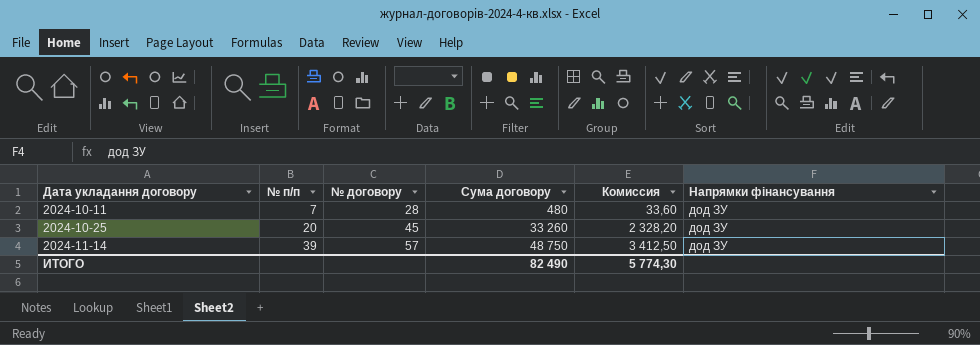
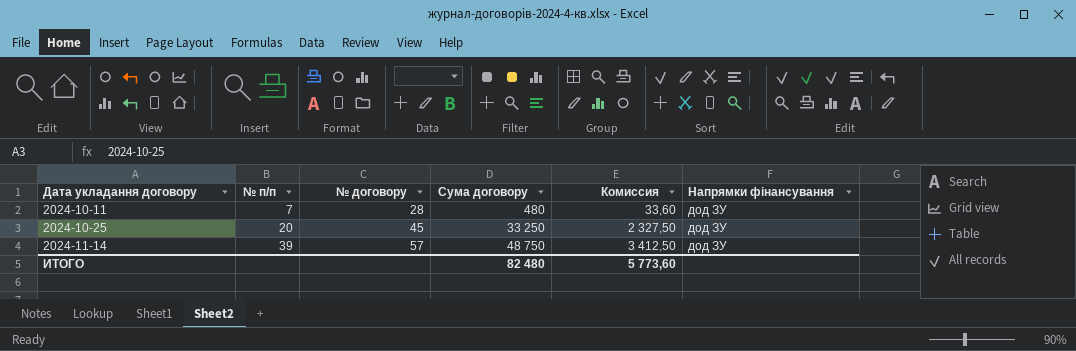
2024-10-25 | Сума договору: 33 260 -> 33 250
2024-10-25 | Комиссия: 2 328,20 -> 2 327,50
ИТОГО | Сума договору: 82 490 -> 82 480
ИТОГО | Комиссия: 5 774,30 -> 5 773,60

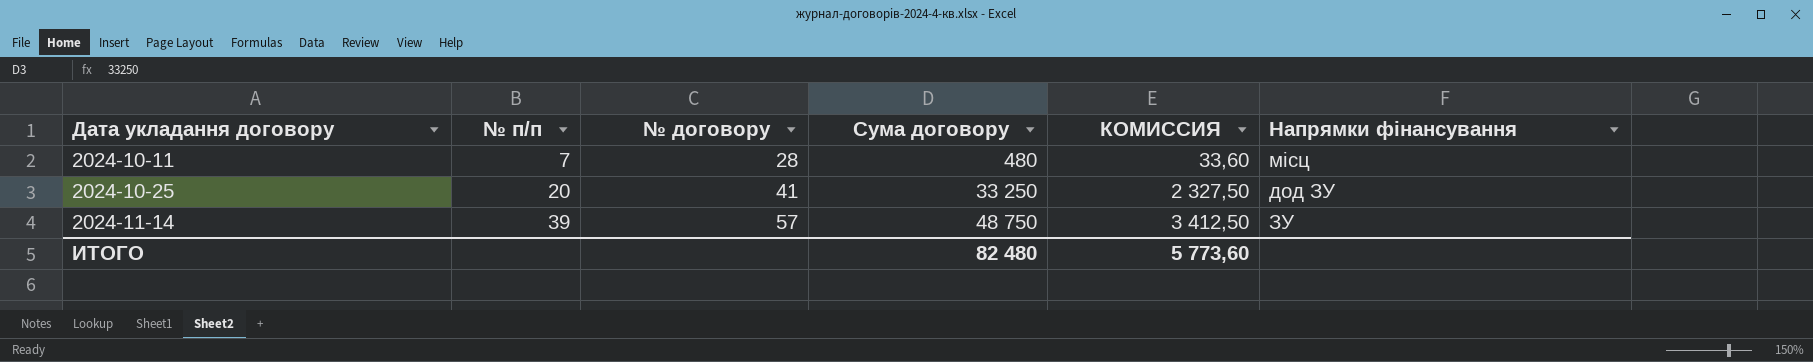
column name: Комиссия -> КОМИССИЯ
2024-10-11 | Напрямки фінансування: дод ЗУ -> місц
2024-10-25 | № договору: 45 -> 41
2024-11-14 | Напрямки фінансування: дод ЗУ -> ЗУ

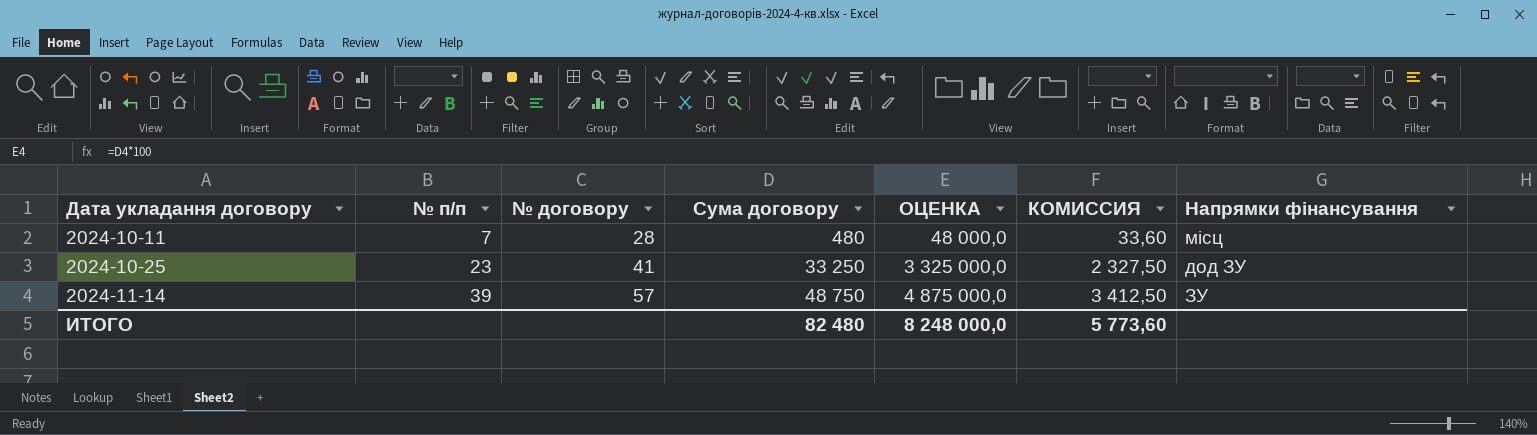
column ОЦЕНКА | formula: none -> [Сума договору] * 100
2024-10-25 | № п/п: 20 -> 23

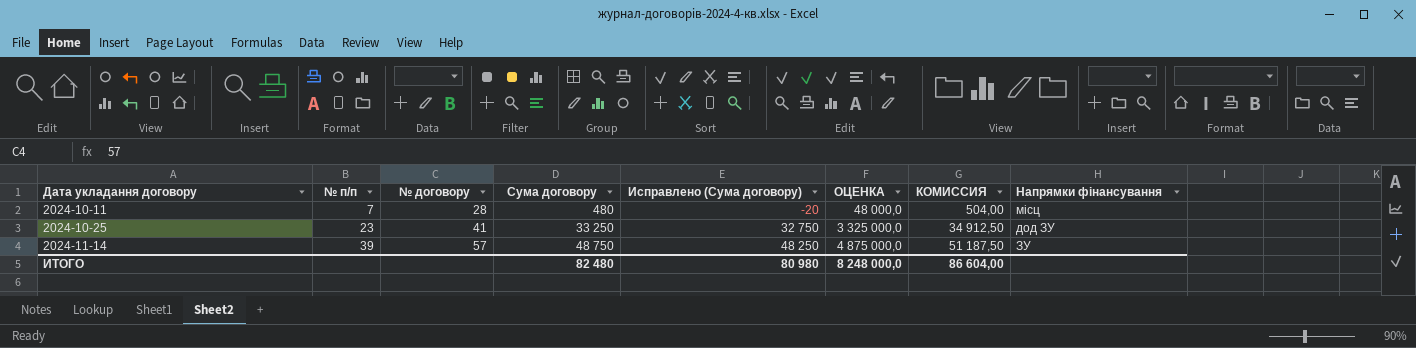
column Исправлено (Сума договору) | formula: none -> [Сума договору] - 500
column КОМИССИЯ | formula: [Сума договору] * 0,07 -> [Сума договору] * 1,05
ИТОГО | КОМИССИЯ: 5 773,60 -> 86 604,00

